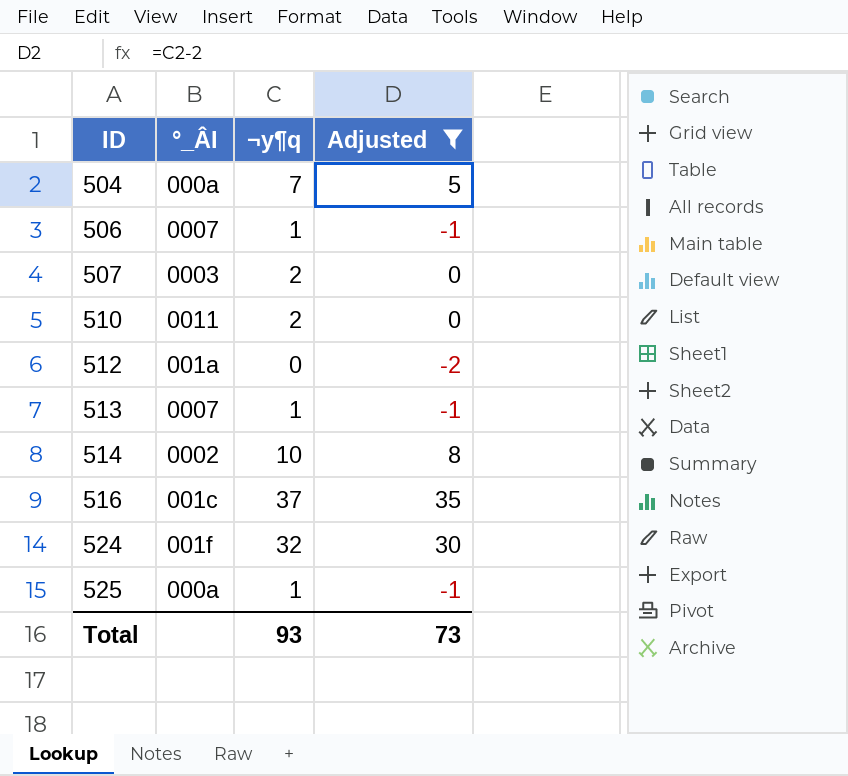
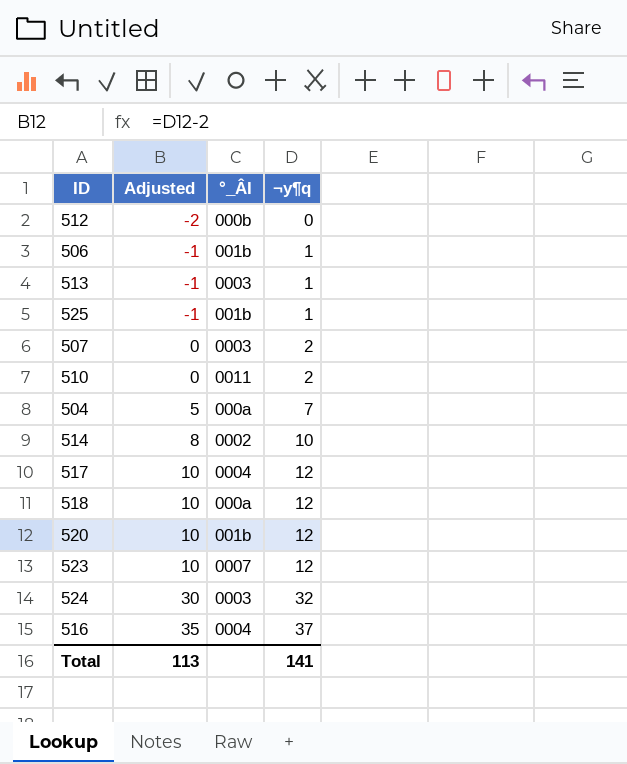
filter: Adjusted != 10 -> none
row order: ID ascending -> Adjusted ascending
column Adjusted | position: 4 -> 2
512 | °_ÂI: 001a -> 000b
506 | °_ÂI: 0007 -> 001b
513 | °_ÂI: 0007 -> 0003
525 | °_ÂI: 000a -> 001b
524 | °_ÂI: 001f -> 0003
516 | °_ÂI: 001c -> 0004
Total | Adjusted: 73 -> 113
Total | ¬y¶q: 93 -> 141

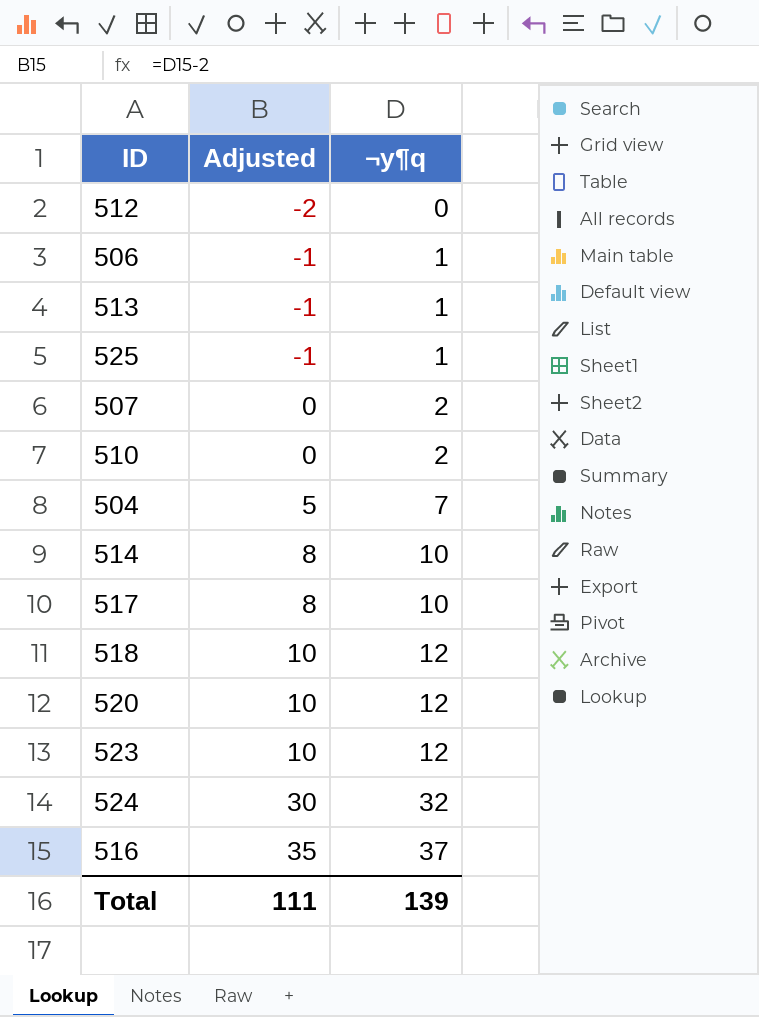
column °_ÂI | position: 3 -> none
517 | Adjusted: 10 -> 8
517 | ¬y¶q: 12 -> 10
Total | Adjusted: 113 -> 111
Total | ¬y¶q: 141 -> 139

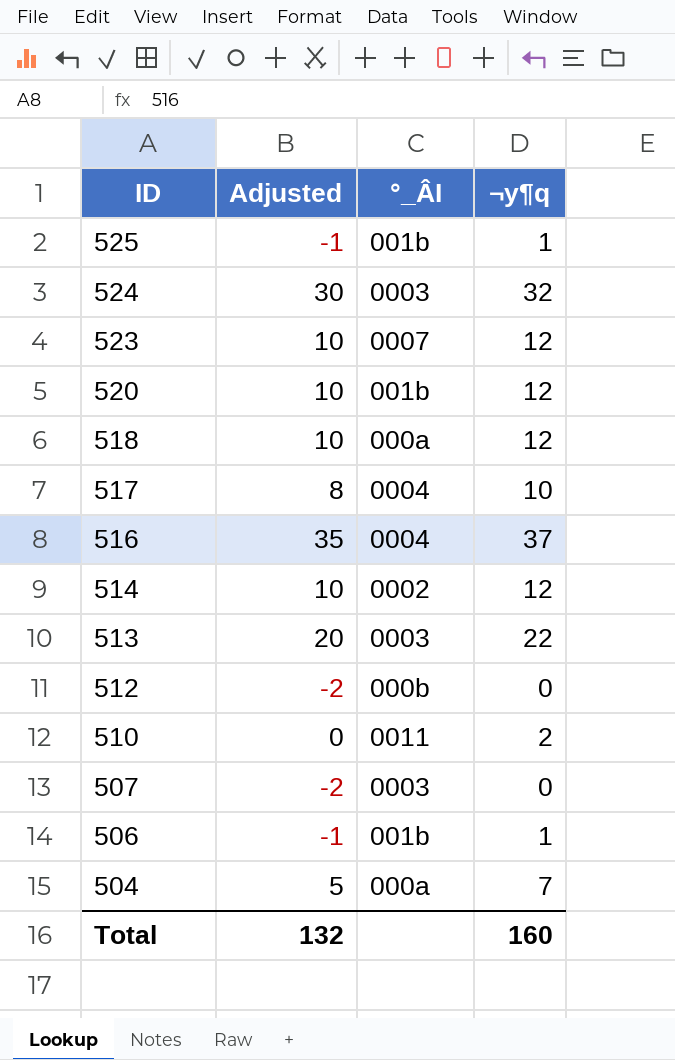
row order: Adjusted ascending -> ID descending
column °_ÂI | position: none -> 3
514 | Adjusted: 8 -> 10
514 | ¬y¶q: 10 -> 12
513 | Adjusted: -1 -> 20
513 | ¬y¶q: 1 -> 22
507 | Adjusted: 0 -> -2
507 | ¬y¶q: 2 -> 0
Total | Adjusted: 111 -> 132
Total | ¬y¶q: 139 -> 160

